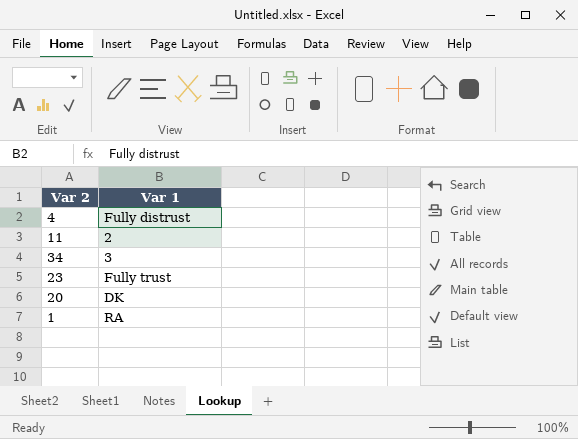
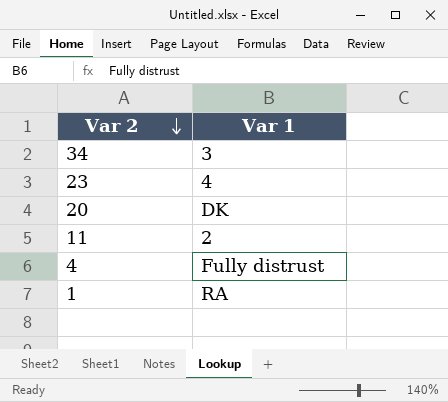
row order: none -> Var 2 descending
23 | Var 1: Fully trust -> 4

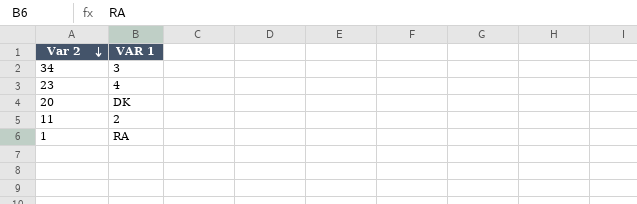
column name: Var 1 -> VAR 1
row 4: Fully distrust -> none

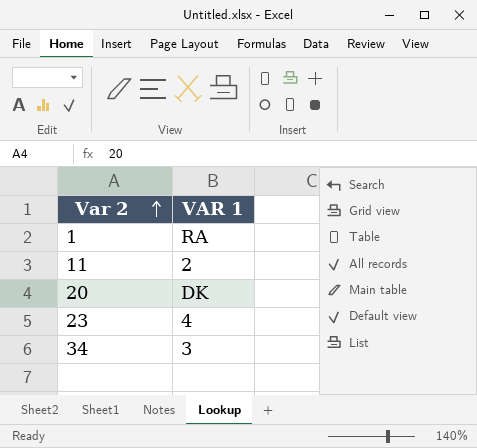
row order: Var 2 descending -> Var 2 ascending

